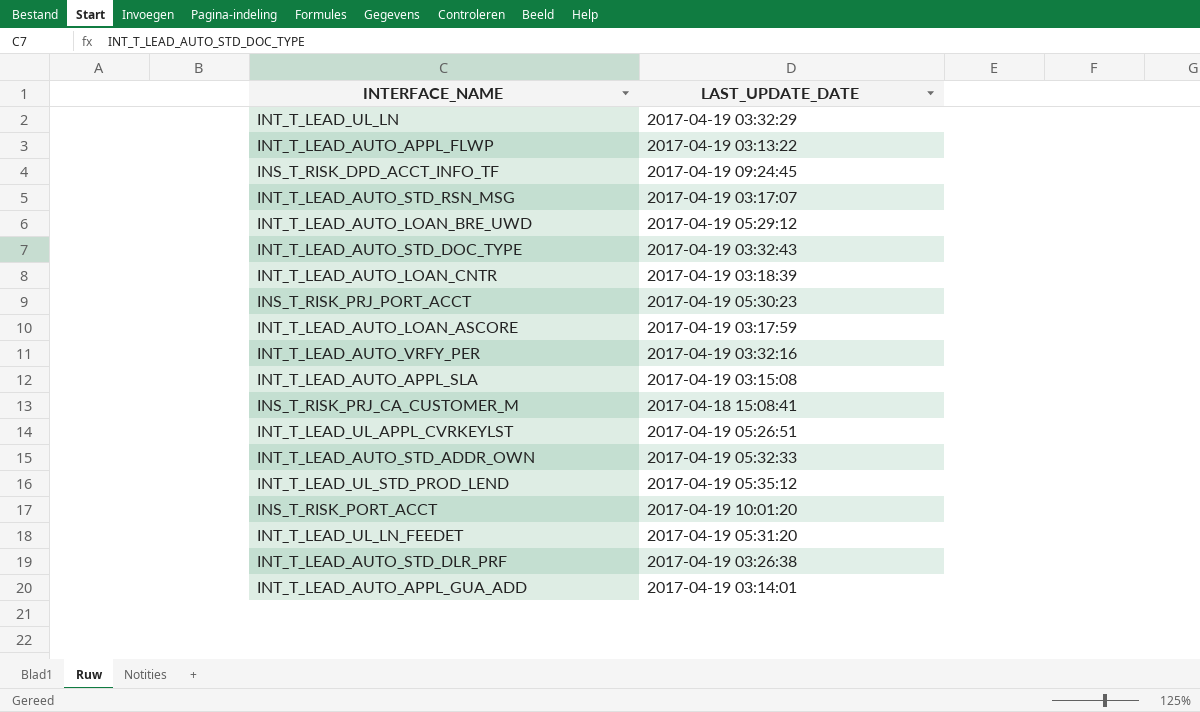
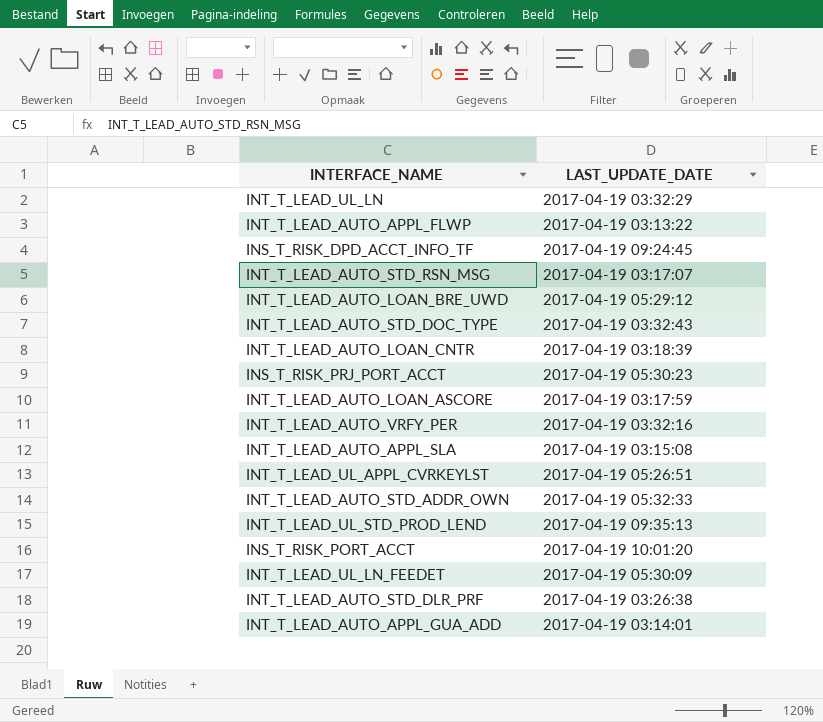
row INS_T_RISK_PRJ_CA_CUSTOMER_M: 2017-04-18 15:08:41 -> none
INT_T_LEAD_UL_STD_PROD_LEND | LAST_UPDATE_DATE: 2017-04-19 05:35:12 -> 2017-04-19 09:35:13
INT_T_LEAD_UL_LN_FEEDET | LAST_UPDATE_DATE: 2017-04-19 05:31:20 -> 2017-04-19 05:30:09

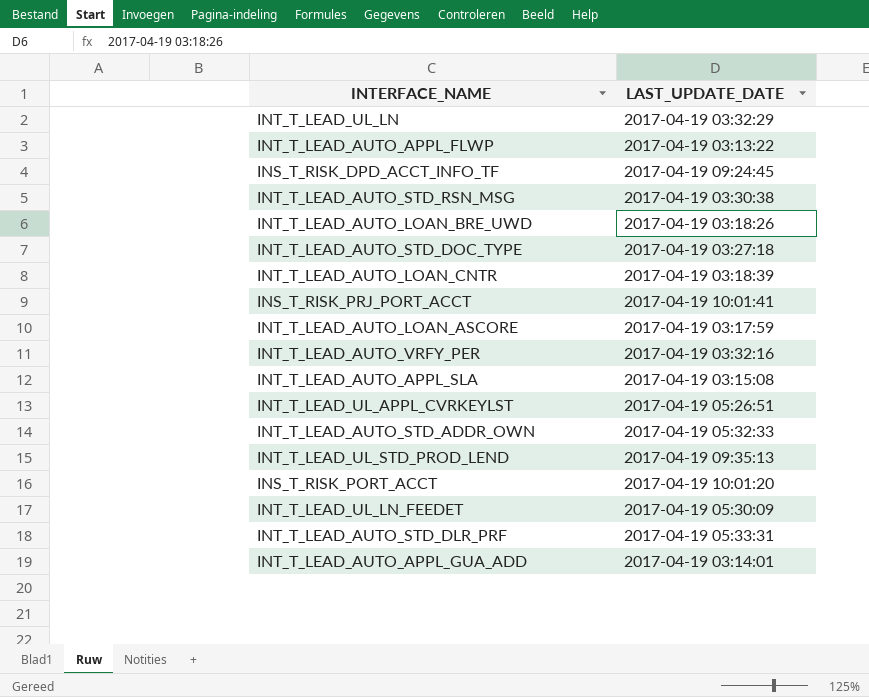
INT_T_LEAD_AUTO_STD_RSN_MSG | LAST_UPDATE_DATE: 2017-04-19 03:17:07 -> 2017-04-19 03:30:38
INT_T_LEAD_AUTO_LOAN_BRE_UWD | LAST_UPDATE_DATE: 2017-04-19 05:29:12 -> 2017-04-19 03:18:26
INT_T_LEAD_AUTO_STD_DOC_TYPE | LAST_UPDATE_DATE: 2017-04-19 03:32:43 -> 2017-04-19 03:27:18
INS_T_RISK_PRJ_PORT_ACCT | LAST_UPDATE_DATE: 2017-04-19 05:30:23 -> 2017-04-19 10:01:41
INT_T_LEAD_AUTO_STD_DLR_PRF | LAST_UPDATE_DATE: 2017-04-19 03:26:38 -> 2017-04-19 05:33:31

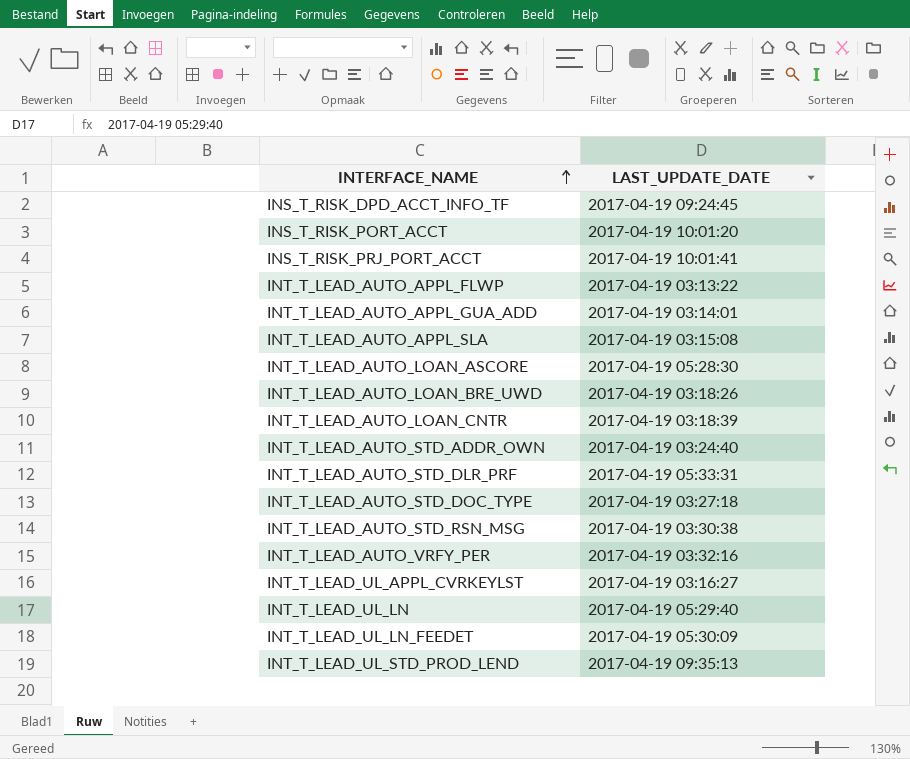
row order: none -> INTERFACE_NAME ascending
INT_T_LEAD_AUTO_LOAN_ASCORE | LAST_UPDATE_DATE: 2017-04-19 03:17:59 -> 2017-04-19 05:28:30
INT_T_LEAD_AUTO_STD_ADDR_OWN | LAST_UPDATE_DATE: 2017-04-19 05:32:33 -> 2017-04-19 03:24:40
INT_T_LEAD_UL_APPL_CVRKEYLST | LAST_UPDATE_DATE: 2017-04-19 05:26:51 -> 2017-04-19 03:16:27
INT_T_LEAD_UL_LN | LAST_UPDATE_DATE: 2017-04-19 03:32:29 -> 2017-04-19 05:29:40

